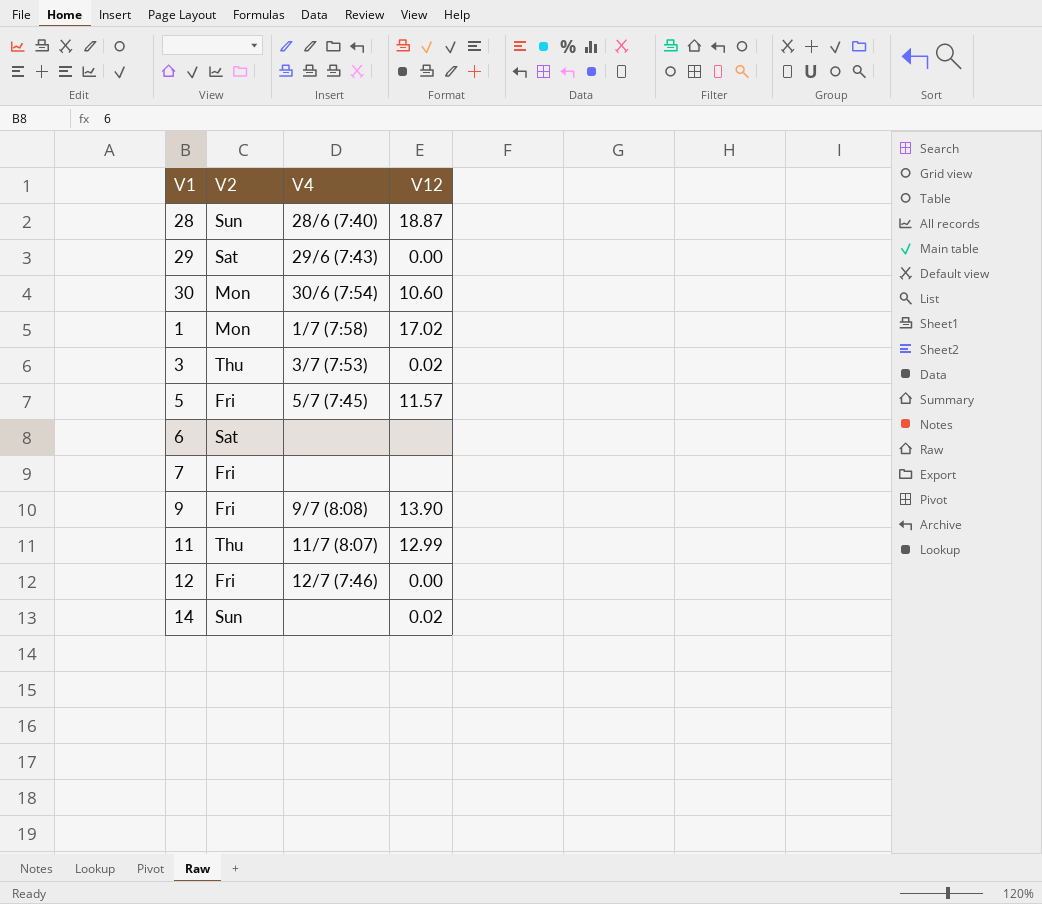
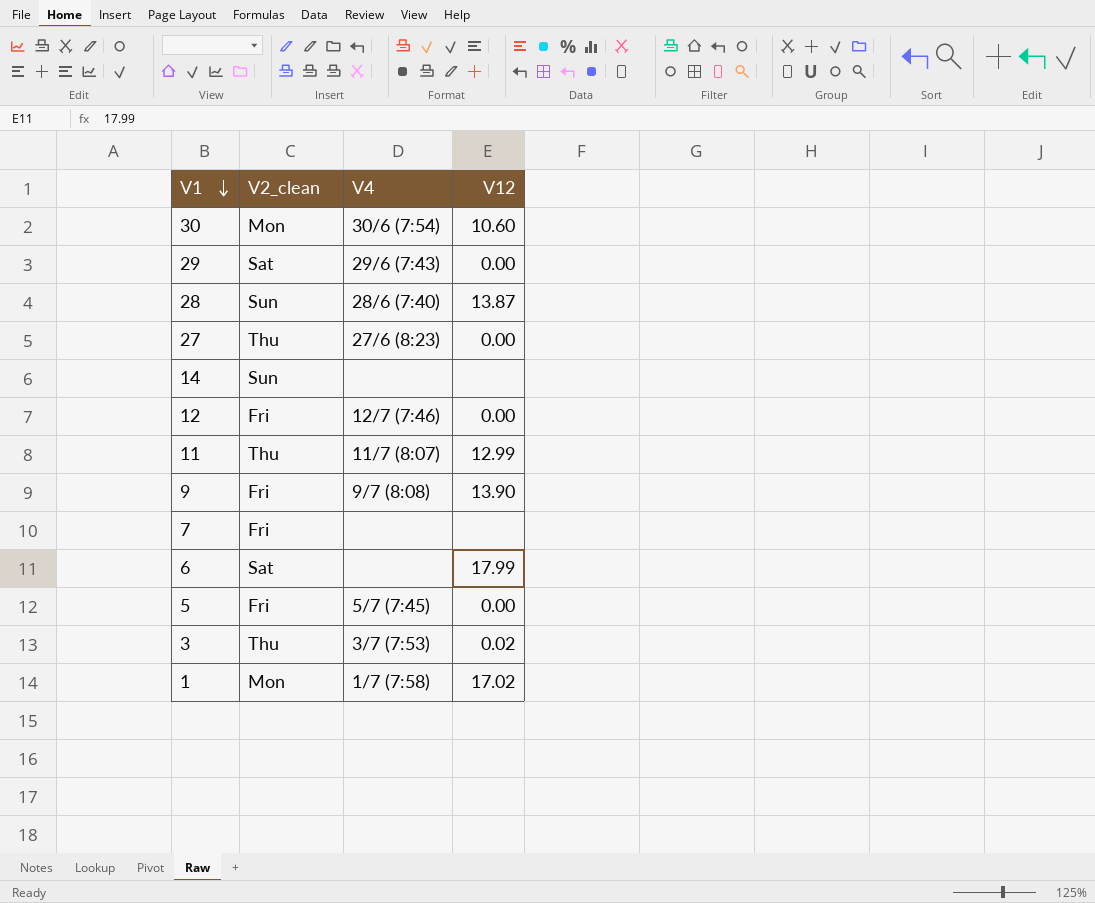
row order: none -> V1 descending
column name: V2 -> V2_clean
28 | V12: 18.87 -> 13.87
row 27: none -> Thu | 27/6 (8:23) | 0.00
14 | V12: 0.02 -> none
6 | V12: none -> 17.99
5 | V12: 11.57 -> 0.00

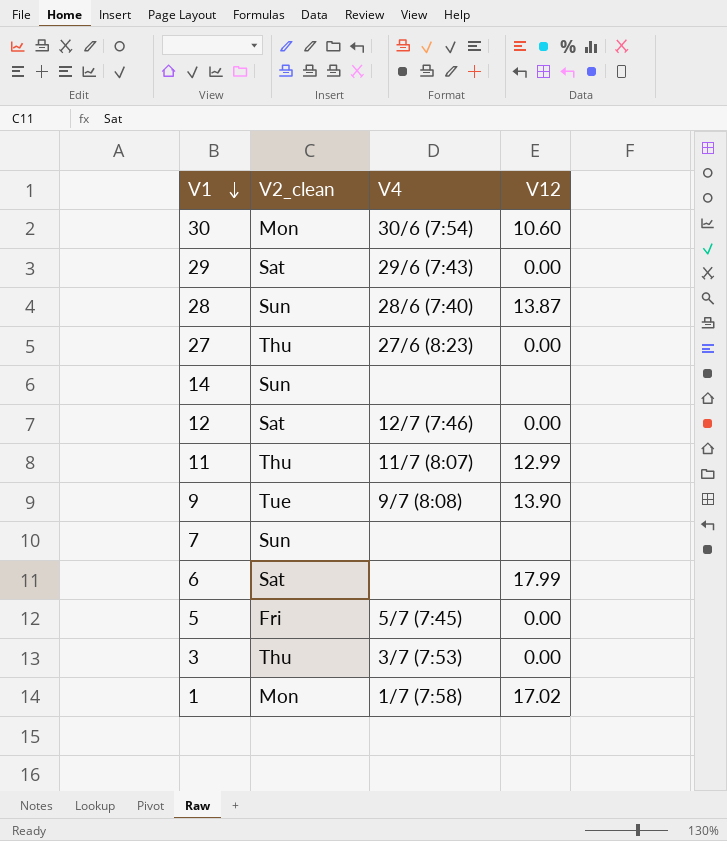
12 | V2_clean: Fri -> Sat
9 | V2_clean: Fri -> Tue
7 | V2_clean: Fri -> Sun
3 | V12: 0.02 -> 0.00

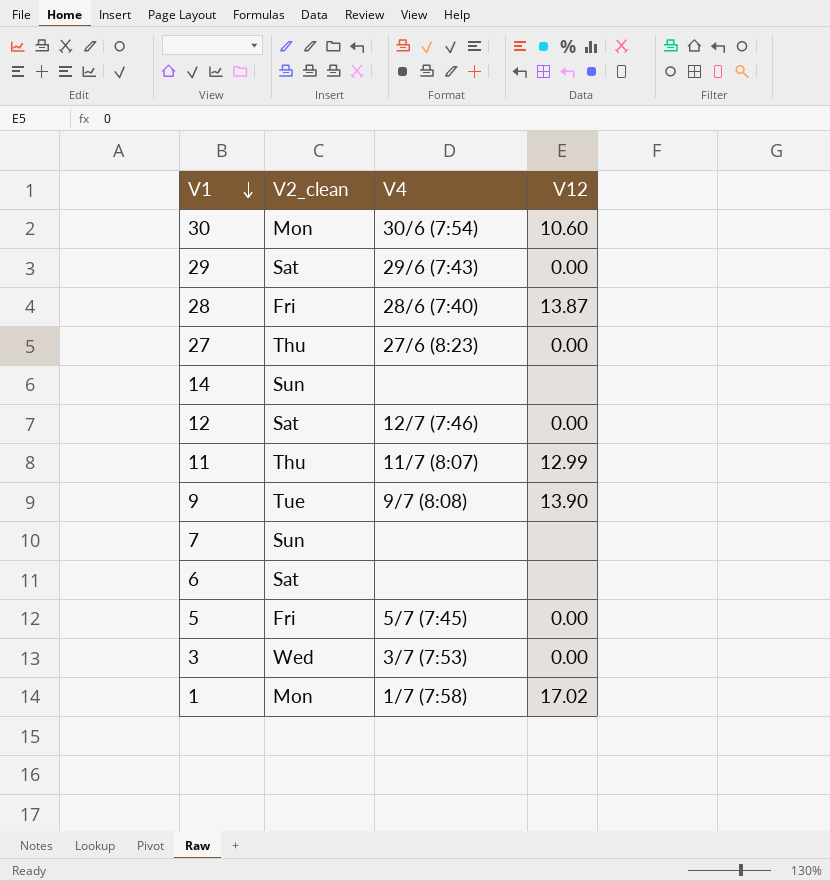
28 | V2_clean: Sun -> Fri
6 | V12: 17.99 -> none
3 | V2_clean: Thu -> Wed

